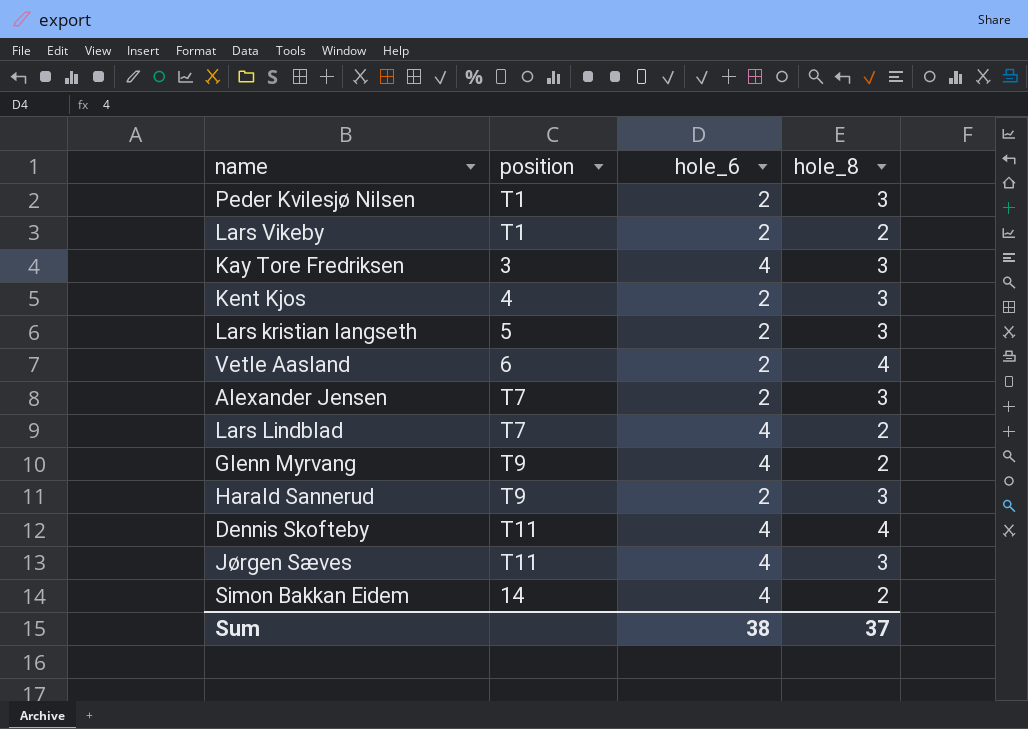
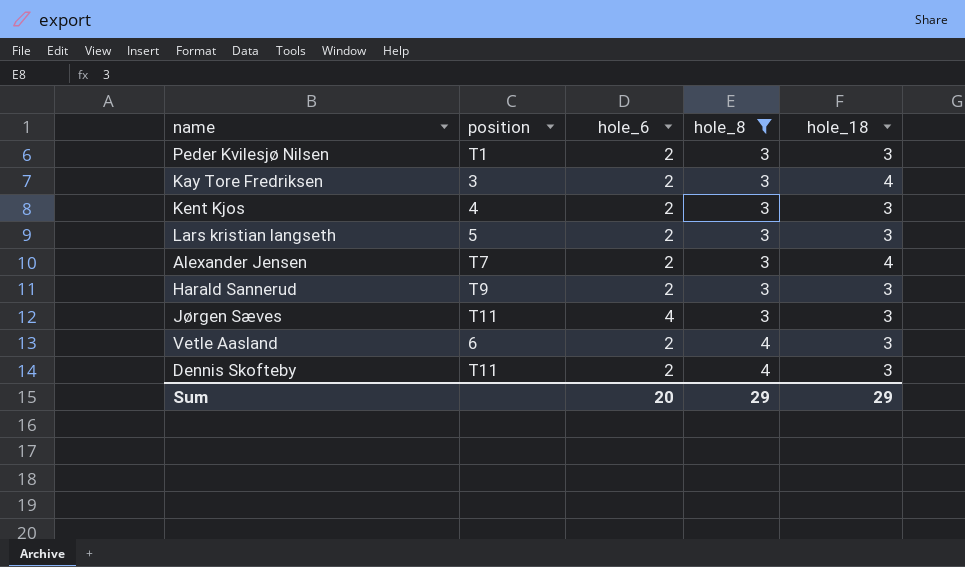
filter: none -> hole_8 != 2
row order: none -> hole_8 ascending
column hole_18 | position: none -> 5
Kay Tore Fredriksen | hole_6: 4 -> 2
Dennis Skofteby | hole_6: 4 -> 2
Sum | hole_6: 38 -> 20
Sum | hole_8: 37 -> 29

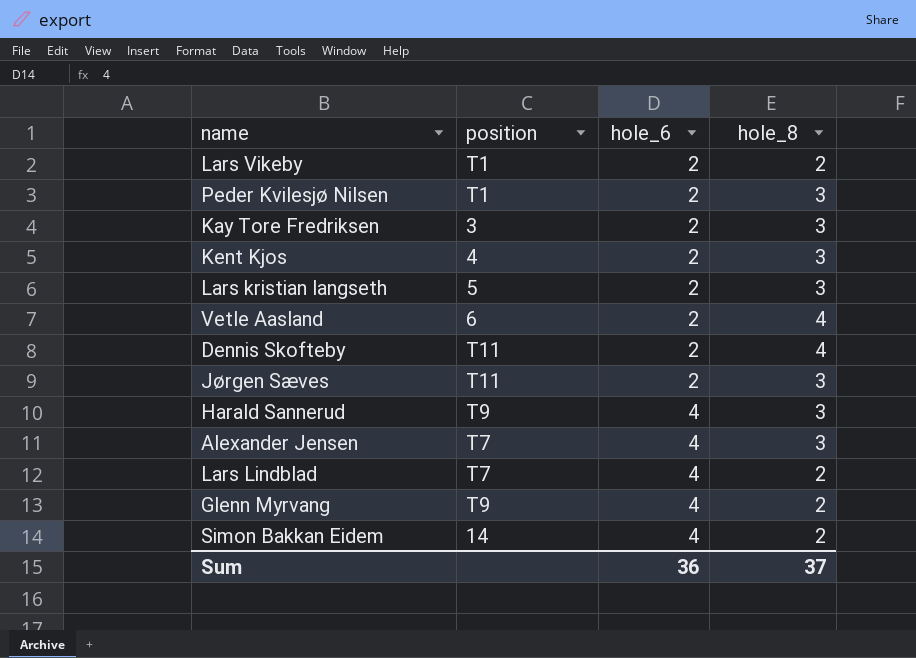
filter: hole_8 != 2 -> none
row order: hole_8 ascending -> hole_6 ascending
column hole_18 | position: 5 -> none
Jørgen Sæves | hole_6: 4 -> 2
Harald Sannerud | hole_6: 2 -> 4
Alexander Jensen | hole_6: 2 -> 4
Sum | hole_6: 20 -> 36
Sum | hole_8: 29 -> 37

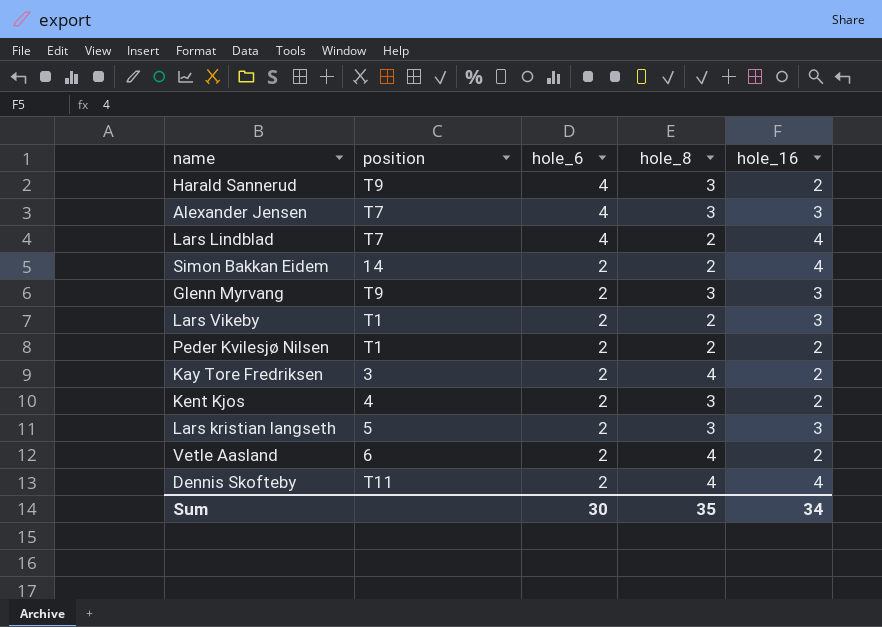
row order: hole_6 ascending -> hole_6 descending
column hole_16 | position: none -> 5
row Jørgen Sæves: T11 | 2 | 3 -> none
Simon Bakkan Eidem | hole_6: 4 -> 2
Glenn Myrvang | hole_6: 4 -> 2
Glenn Myrvang | hole_8: 2 -> 3
Peder Kvilesjø Nilsen | hole_8: 3 -> 2
Kay Tore Fredriksen | hole_8: 3 -> 4
Sum | hole_6: 36 -> 30
Sum | hole_8: 37 -> 35

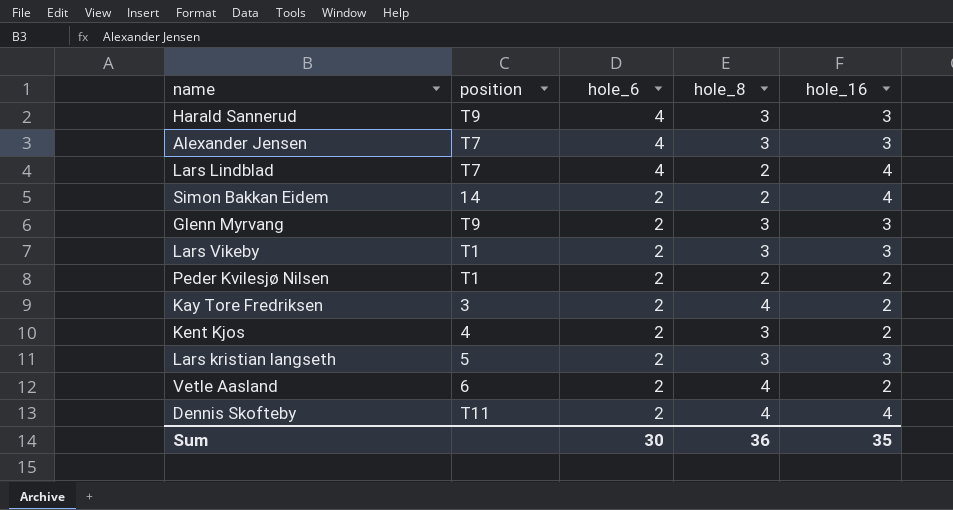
Harald Sannerud | hole_16: 2 -> 3
Lars Vikeby | hole_8: 2 -> 3
Sum | hole_8: 35 -> 36
Sum | hole_16: 34 -> 35

